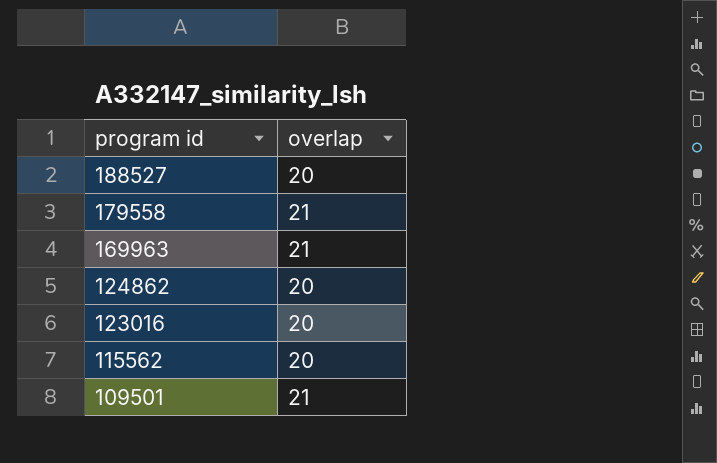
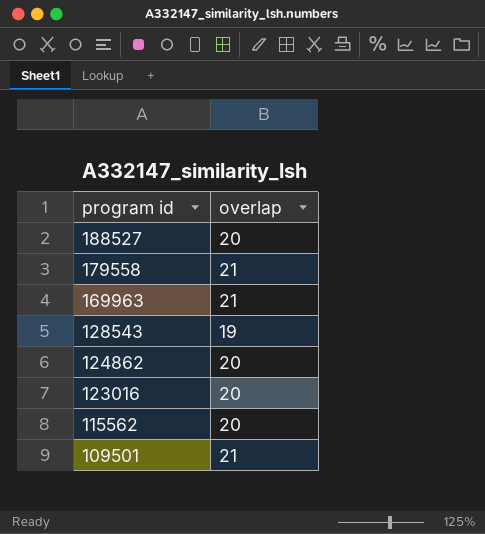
row 128543: none -> 19

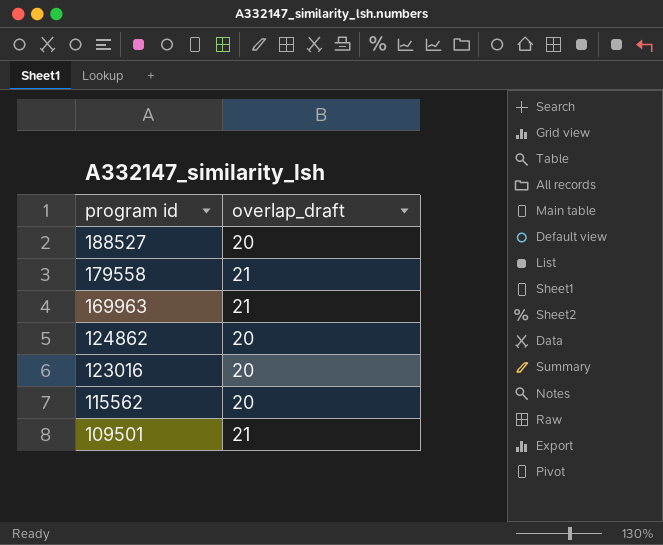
column name: overlap -> overlap_draft
row 128543: 19 -> none

